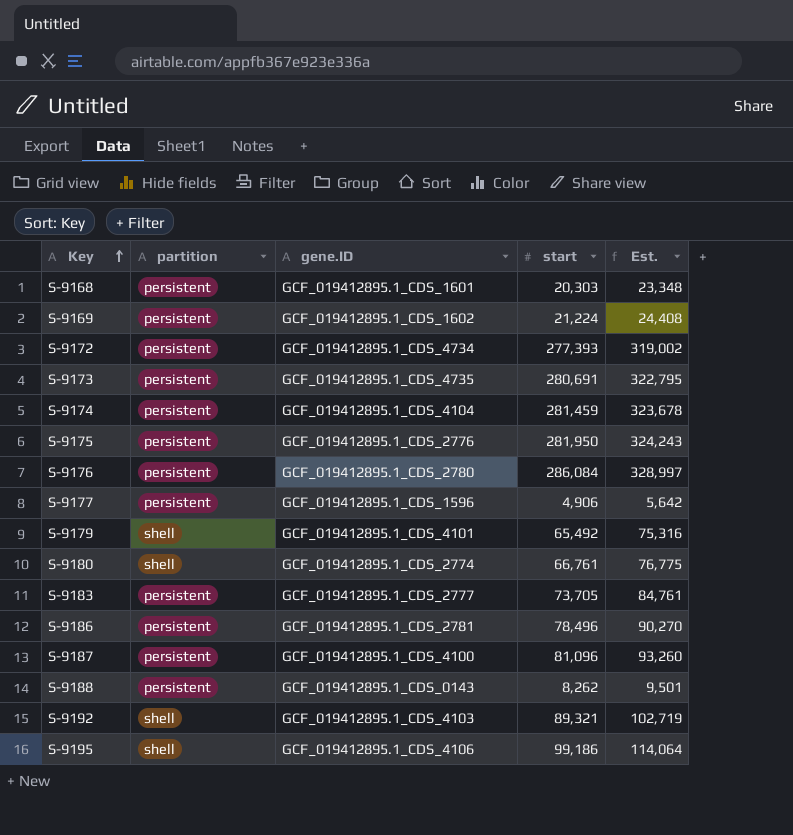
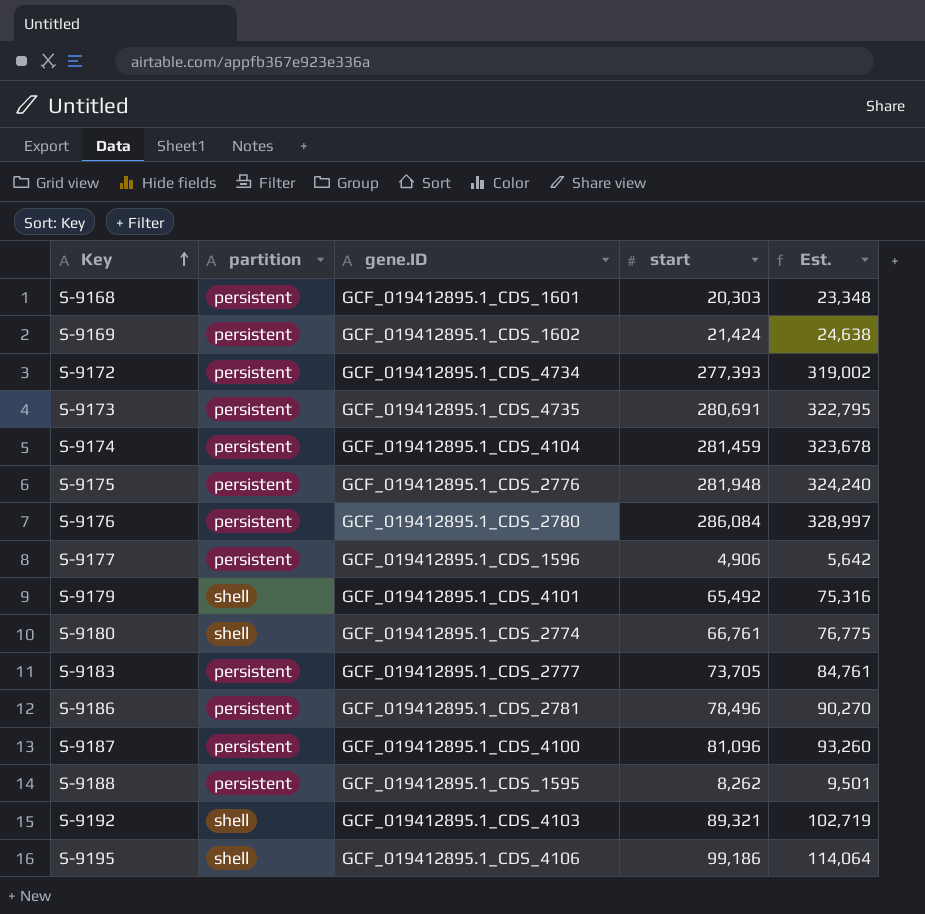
S-9169 | start: 21,224 -> 21,424
S-9169 | Est.: 24,408 -> 24,638
S-9175 | start: 281,950 -> 281,948
S-9175 | Est.: 324,243 -> 324,240
S-9188 | gene.ID: GCF_019412895.1_CDS_0143 -> GCF_019412895.1_CDS_1595

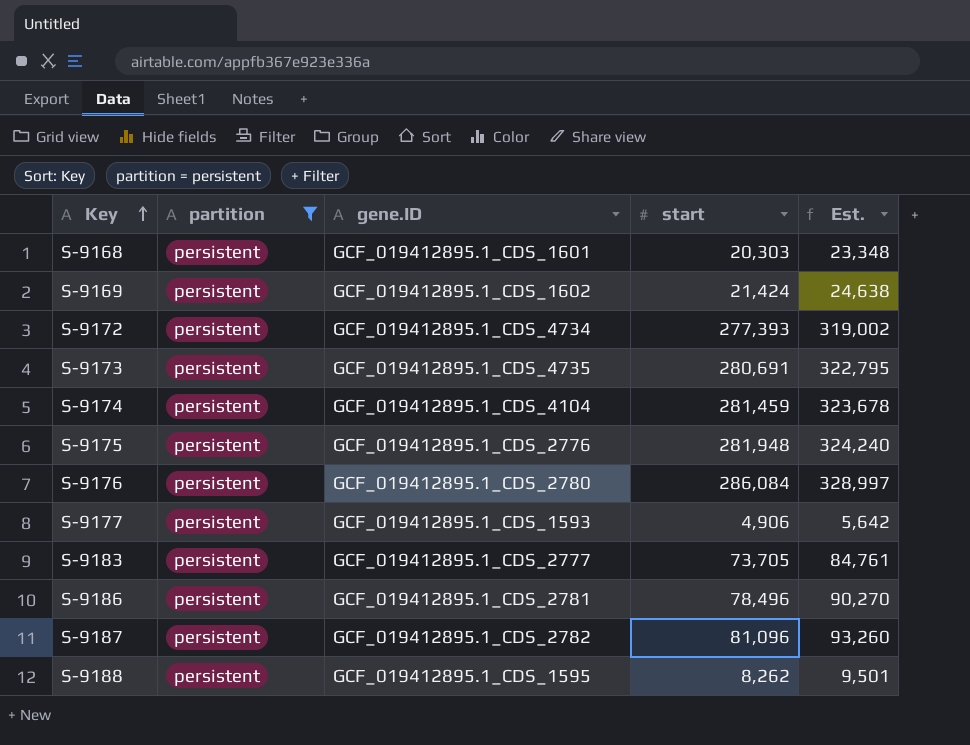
filter: none -> partition = persistent
S-9177 | gene.ID: GCF_019412895.1_CDS_1596 -> GCF_019412895.1_CDS_1593
S-9187 | gene.ID: GCF_019412895.1_CDS_4100 -> GCF_019412895.1_CDS_2782

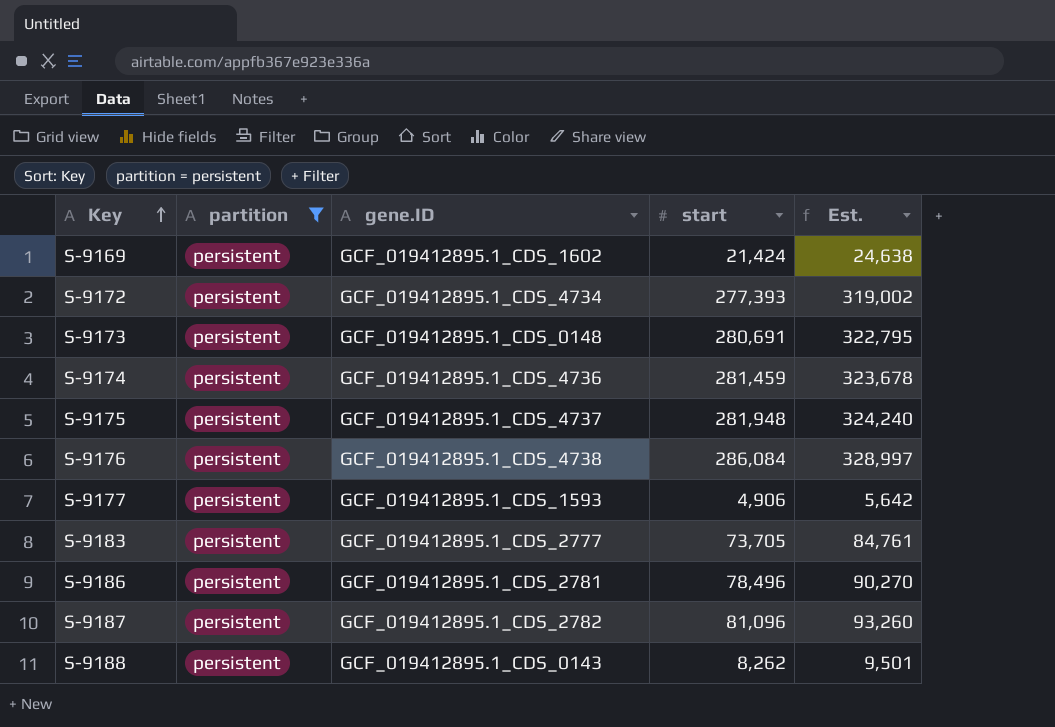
row S-9168: persistent | GCF_019412895.1_CDS_1601 | 20,303 | 23,348 -> none
S-9173 | gene.ID: GCF_019412895.1_CDS_4735 -> GCF_019412895.1_CDS_0148
S-9174 | gene.ID: GCF_019412895.1_CDS_4104 -> GCF_019412895.1_CDS_4736
S-9175 | gene.ID: GCF_019412895.1_CDS_2776 -> GCF_019412895.1_CDS_4737
S-9176 | gene.ID: GCF_019412895.1_CDS_2780 -> GCF_019412895.1_CDS_4738
S-9188 | gene.ID: GCF_019412895.1_CDS_1595 -> GCF_019412895.1_CDS_0143

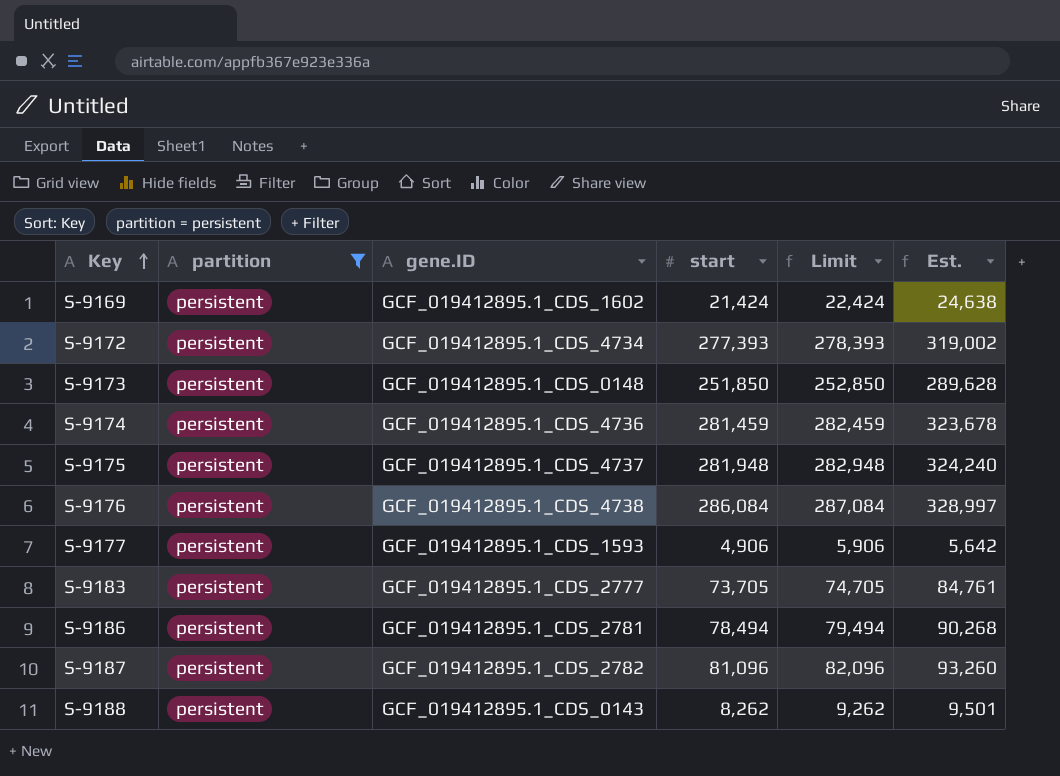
column Limit | formula: none -> [start] + 1000
S-9173 | start: 280,691 -> 251,850
S-9173 | Est.: 322,795 -> 289,628
S-9186 | start: 78,496 -> 78,494
S-9186 | Est.: 90,270 -> 90,268

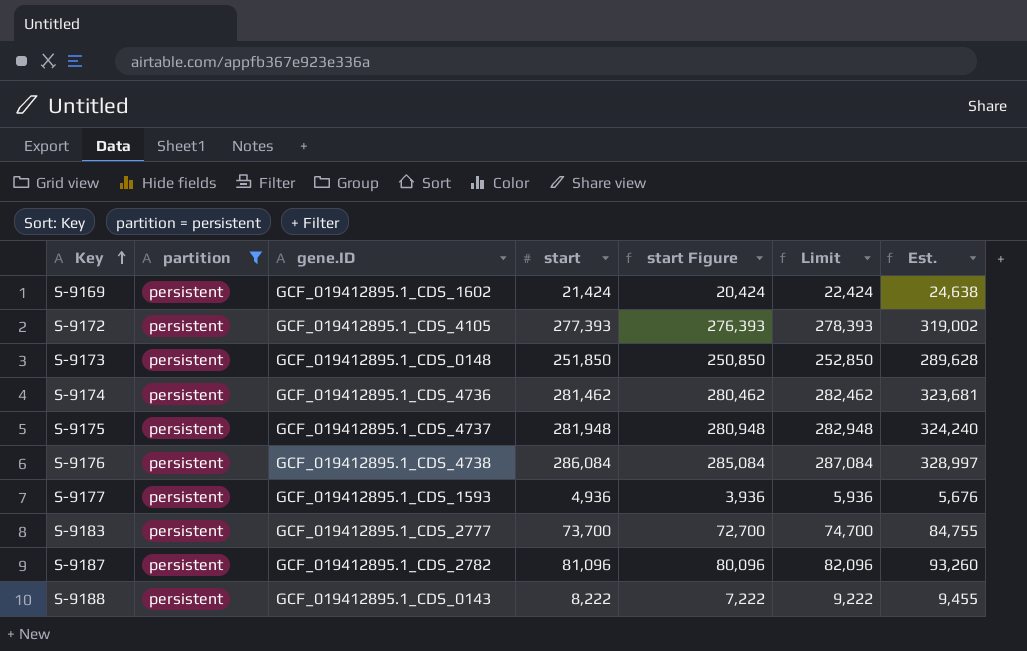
column start Figure | formula: none -> [start] - 1000
row S-9186: persistent | GCF_019412895.1_CDS_2781 | 78,494 | 79,494 | 90,268 -> none
S-9172 | gene.ID: GCF_019412895.1_CDS_4734 -> GCF_019412895.1_CDS_4105
S-9174 | start: 281,459 -> 281,462
S-9174 | Limit: 282,459 -> 282,462
S-9174 | Est.: 323,678 -> 323,681
S-9177 | start: 4,906 -> 4,936
S-9177 | Limit: 5,906 -> 5,936
S-9177 | Est.: 5,642 -> 5,676
S-9183 | start: 73,705 -> 73,700
S-9183 | Limit: 74,705 -> 74,700
S-9183 | Est.: 84,761 -> 84,755
S-9188 | start: 8,262 -> 8,222
S-9188 | Limit: 9,262 -> 9,222
S-9188 | Est.: 9,501 -> 9,455

